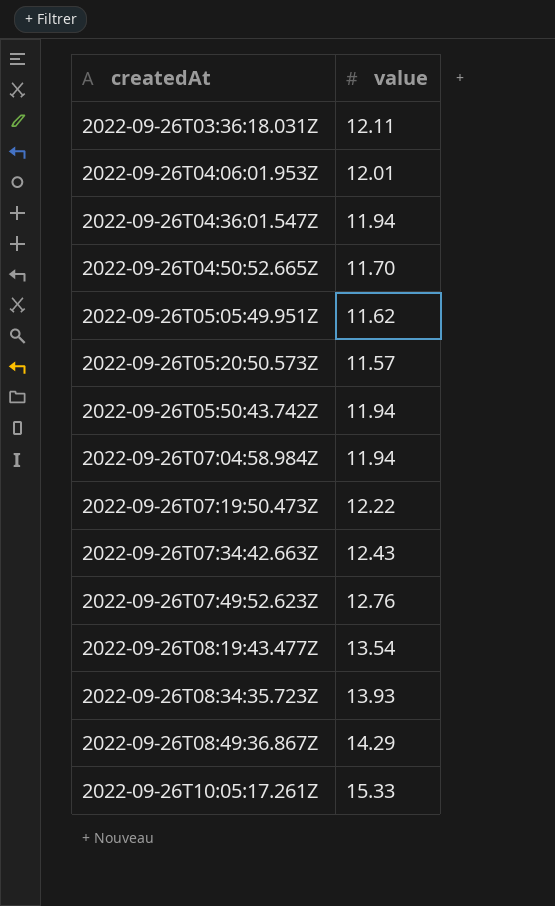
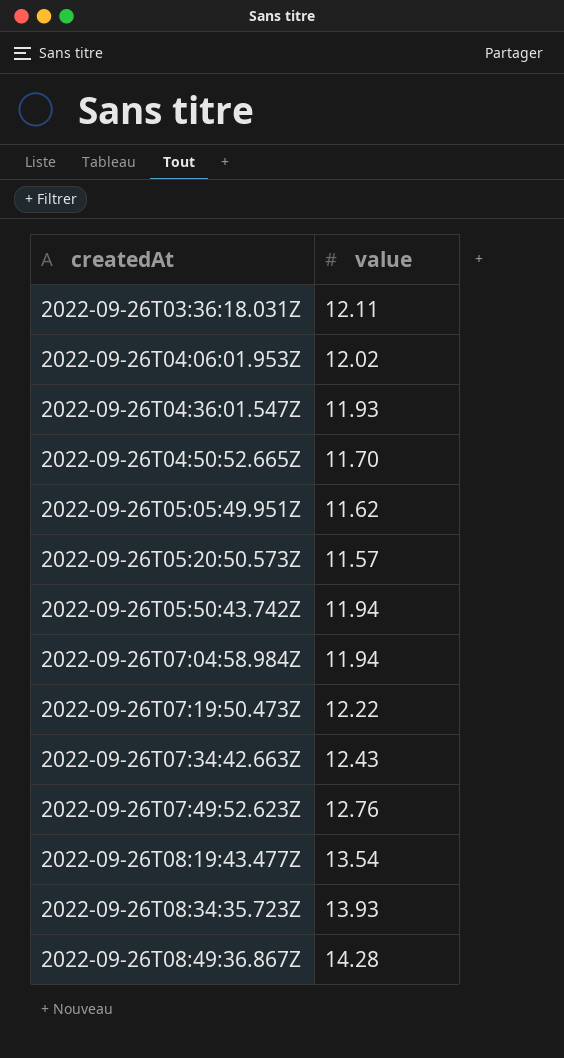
row 2022-09-26T10:05:17.261Z: 15.33 -> none
2022-09-26T04:06:01.953Z | value: 12.01 -> 12.02
2022-09-26T04:36:01.547Z | value: 11.94 -> 11.93
2022-09-26T08:49:36.867Z | value: 14.29 -> 14.28

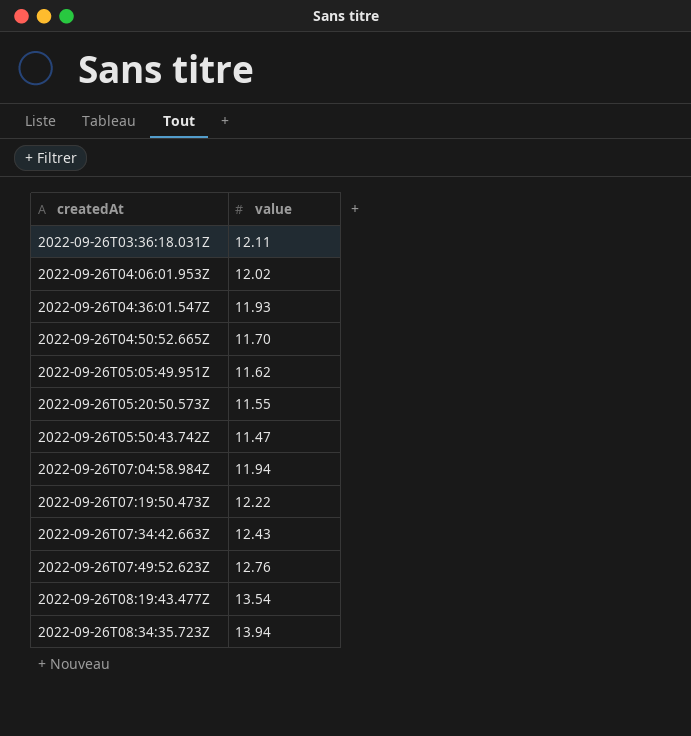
row 2022-09-26T08:49:36.867Z: 14.28 -> none
2022-09-26T05:20:50.573Z | value: 11.57 -> 11.55
2022-09-26T05:50:43.742Z | value: 11.94 -> 11.47
2022-09-26T08:34:35.723Z | value: 13.93 -> 13.94

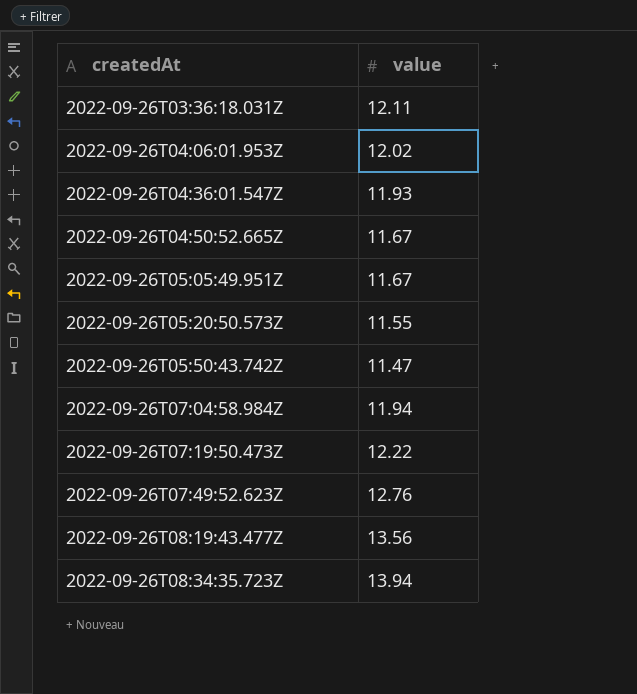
row 2022-09-26T07:34:42.663Z: 12.43 -> none
2022-09-26T04:50:52.665Z | value: 11.70 -> 11.67
2022-09-26T05:05:49.951Z | value: 11.62 -> 11.67
2022-09-26T08:19:43.477Z | value: 13.54 -> 13.56

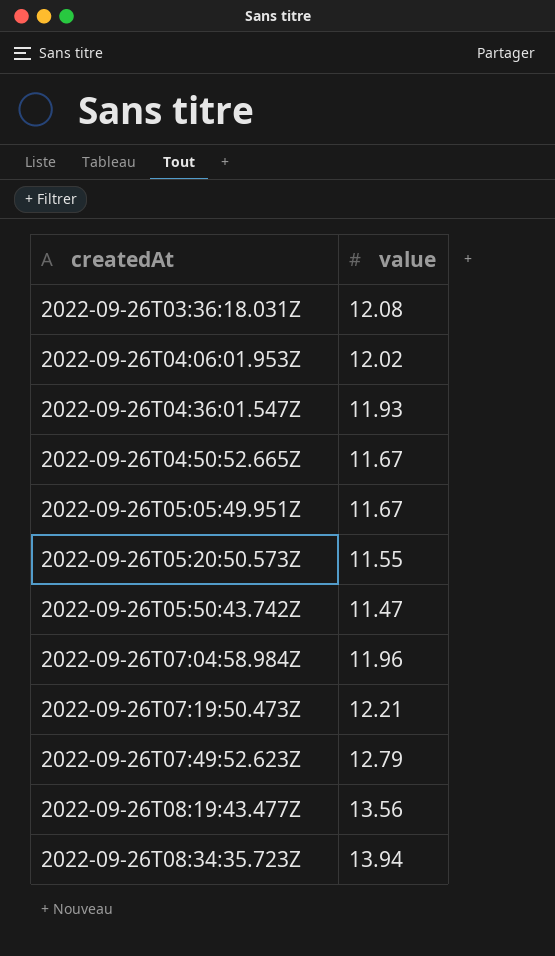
2022-09-26T03:36:18.031Z | value: 12.11 -> 12.08
2022-09-26T07:04:58.984Z | value: 11.94 -> 11.96
2022-09-26T07:19:50.473Z | value: 12.22 -> 12.21
2022-09-26T07:49:52.623Z | value: 12.76 -> 12.79

